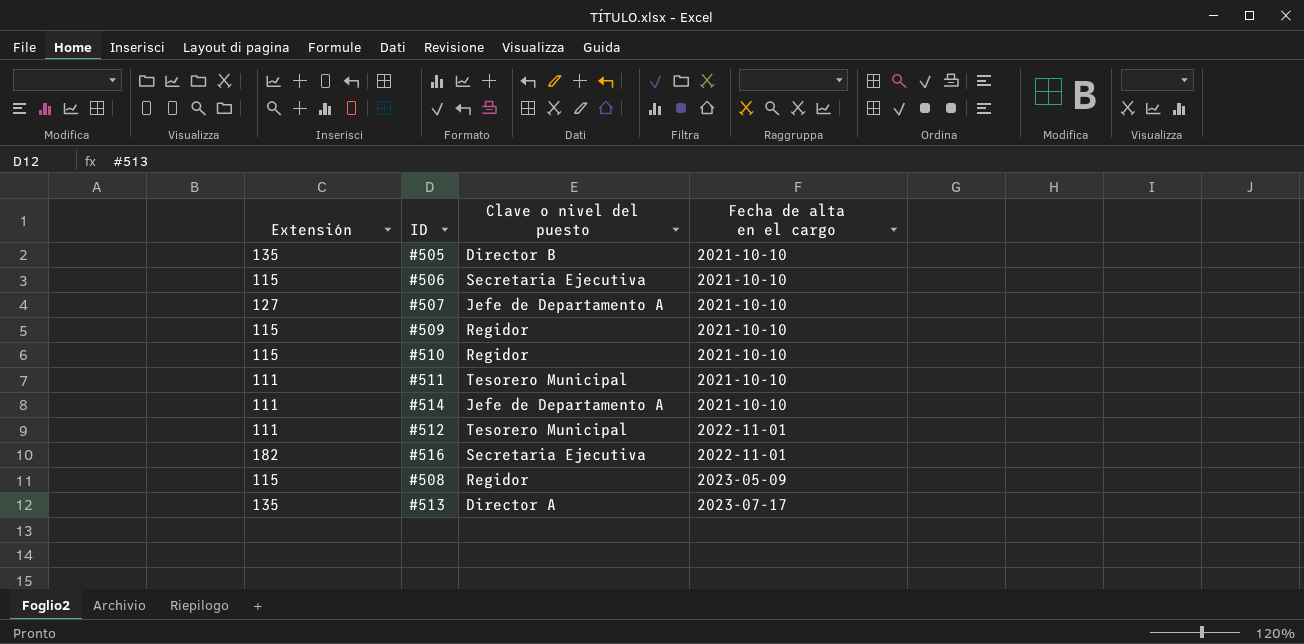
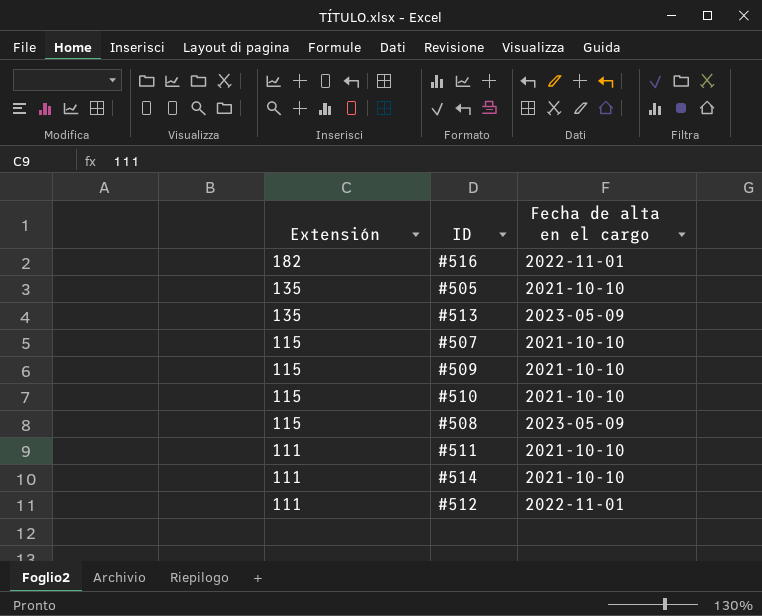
row order: Fecha de alta en el cargo ascending -> Extensión descending
column Clave o nivel del puesto | position: 3 -> none
row #506: 115 | Secretaria Ejecutiva | 2021-10-10 -> none
#513 | Fecha de alta en el cargo: 2023-07-17 -> 2023-05-09
#507 | Extensión: 127 -> 115

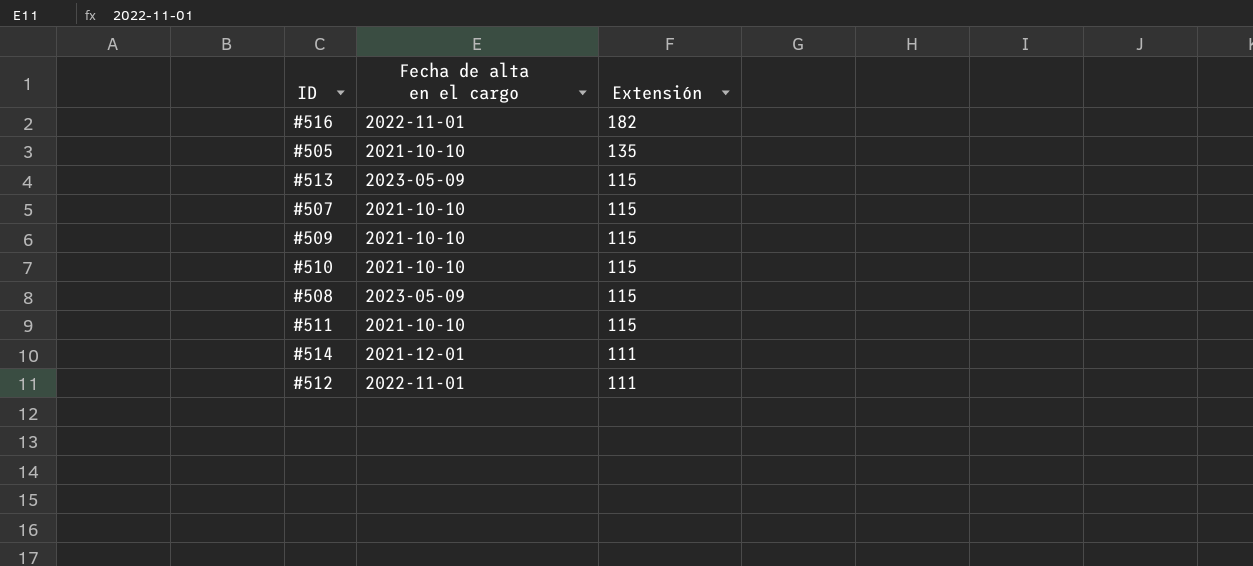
column Extensión | position: 1 -> 3
#513 | Extensión: 135 -> 115
#511 | Extensión: 111 -> 115
#514 | Fecha de alta en el cargo: 2021-10-10 -> 2021-12-01

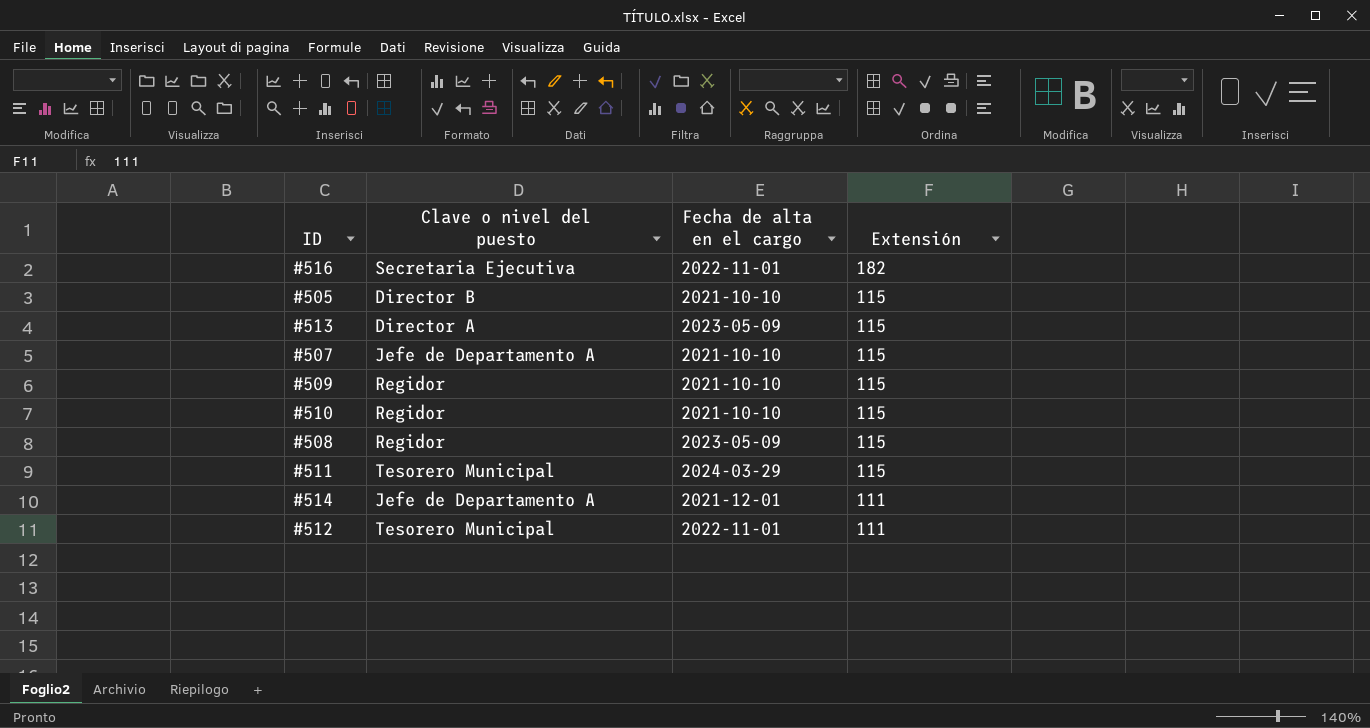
column Clave o nivel del puesto | position: none -> 2
#505 | Extensión: 135 -> 115
#511 | Fecha de alta en el cargo: 2021-10-10 -> 2024-03-29

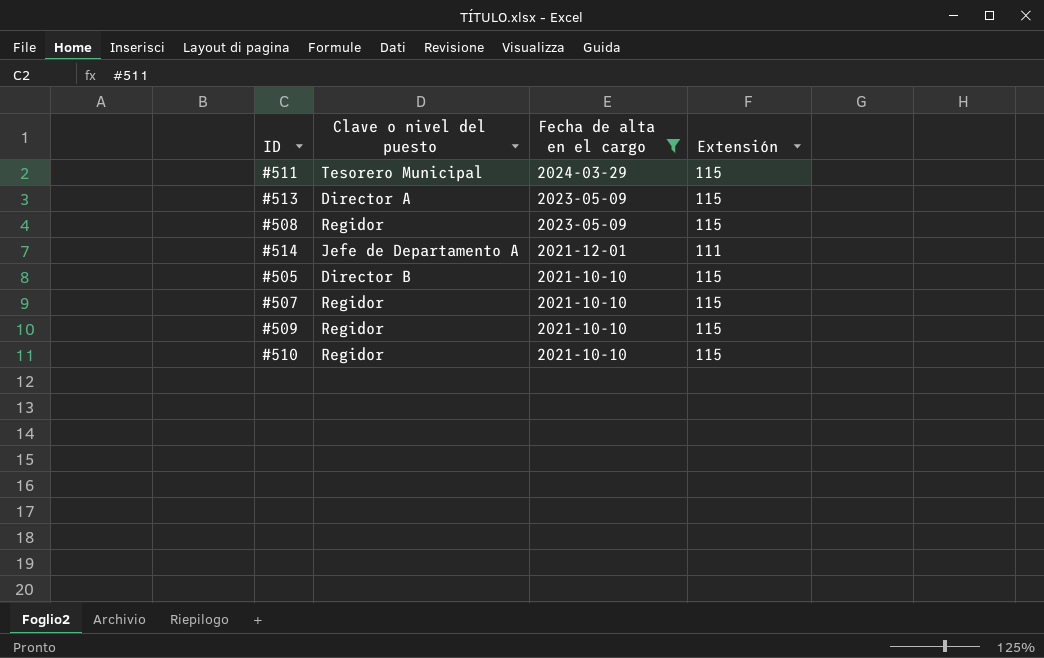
filter: none -> Fecha de alta en el cargo != 2022-11-01
row order: Extensión descending -> Fecha de alta en el cargo descending
#507 | Clave o nivel del puesto: Jefe de Departamento A -> Regidor

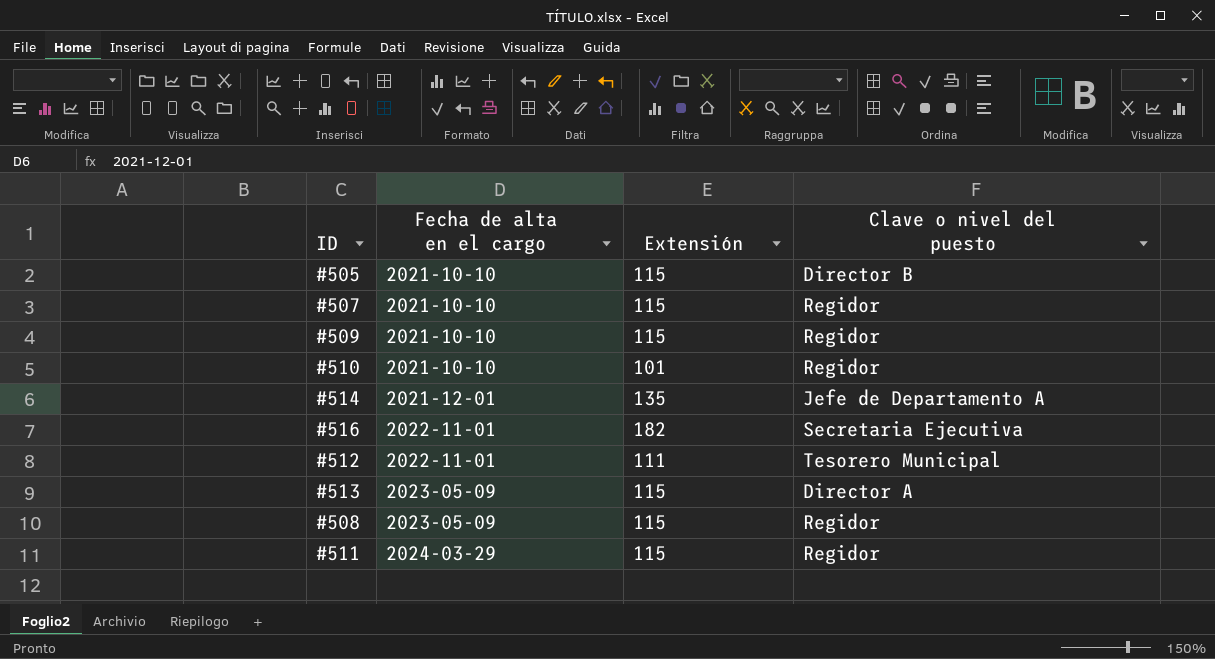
filter: Fecha de alta en el cargo != 2022-11-01 -> none
row order: Fecha de alta en el cargo descending -> Fecha de alta en el cargo ascending
column Clave o nivel del puesto | position: 2 -> 4
#510 | Extensión: 115 -> 101
#514 | Extensión: 111 -> 135
#511 | Clave o nivel del puesto: Tesorero Municipal -> Regidor

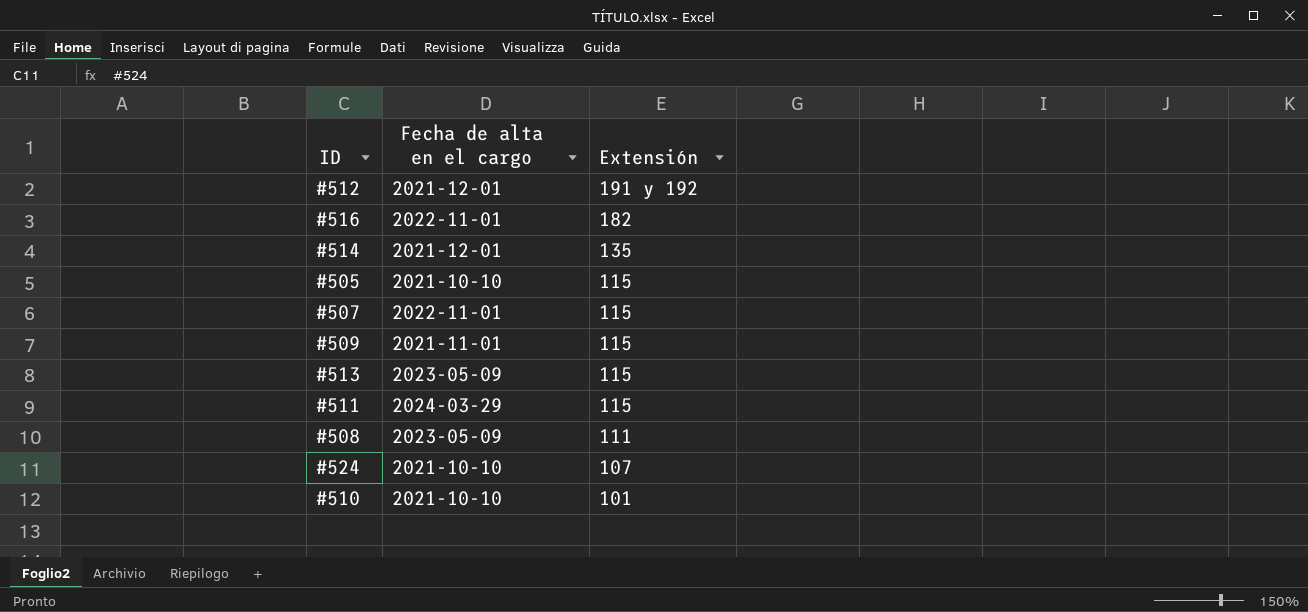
row order: Fecha de alta en el cargo ascending -> Extensión descending
column Clave o nivel del puesto | position: 4 -> none
#512 | Fecha de alta en el cargo: 2022-11-01 -> 2021-12-01
#512 | Extensión: 111 -> 191 y 192
#507 | Fecha de alta en el cargo: 2021-10-10 -> 2022-11-01
#509 | Fecha de alta en el cargo: 2021-10-10 -> 2021-11-01
#508 | Extensión: 115 -> 111
row #524: none -> 2021-10-10 | 107

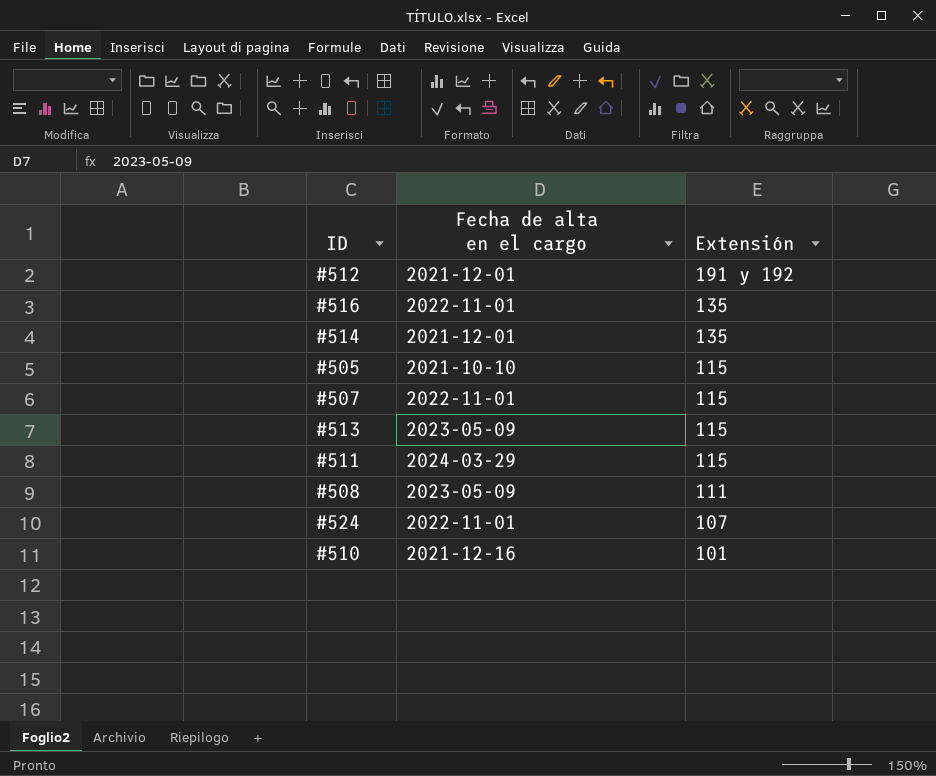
row #509: 2021-11-01 | 115 -> none
#516 | Extensión: 182 -> 135
#524 | Fecha de alta en el cargo: 2021-10-10 -> 2022-11-01
#510 | Fecha de alta en el cargo: 2021-10-10 -> 2021-12-16

